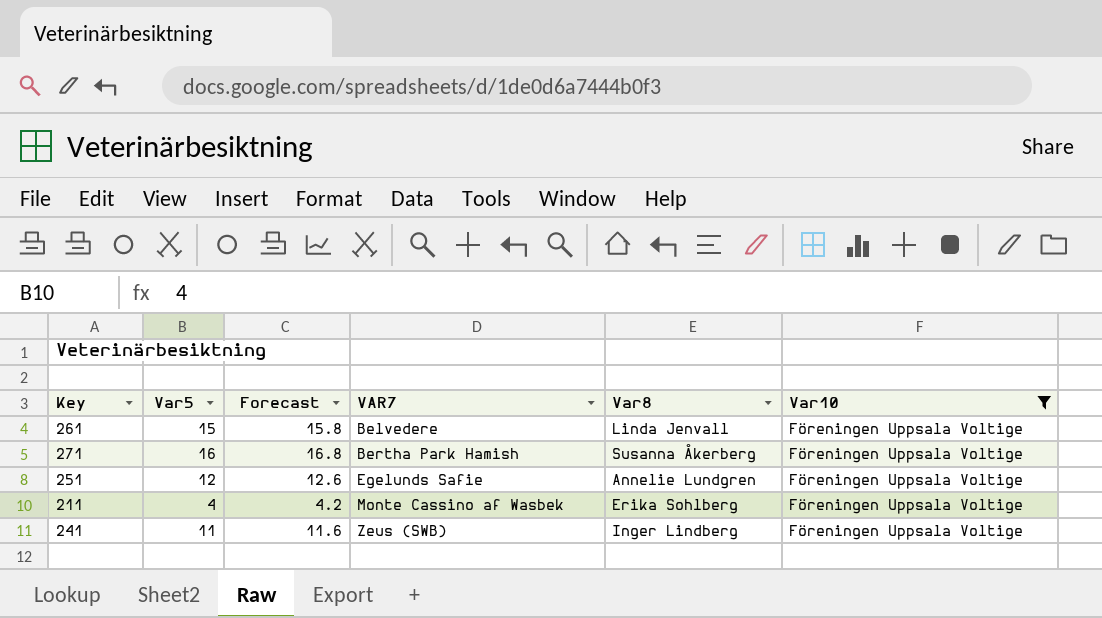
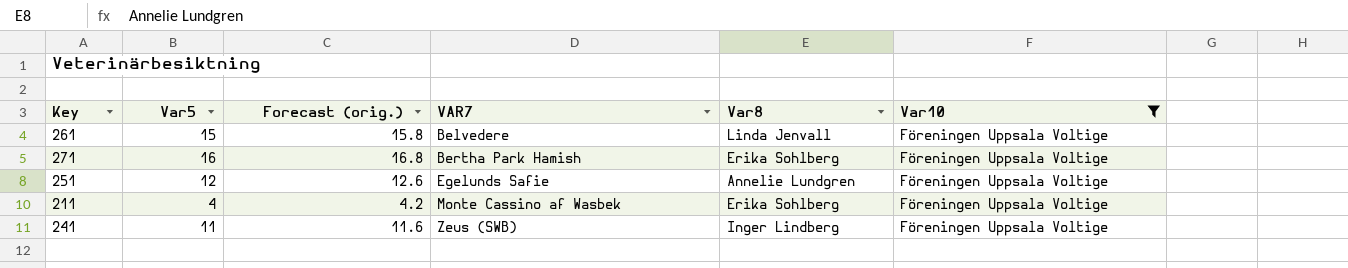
column name: Forecast -> Forecast (orig.)
271 | Var8: Susanna Åkerberg -> Erika Sohlberg

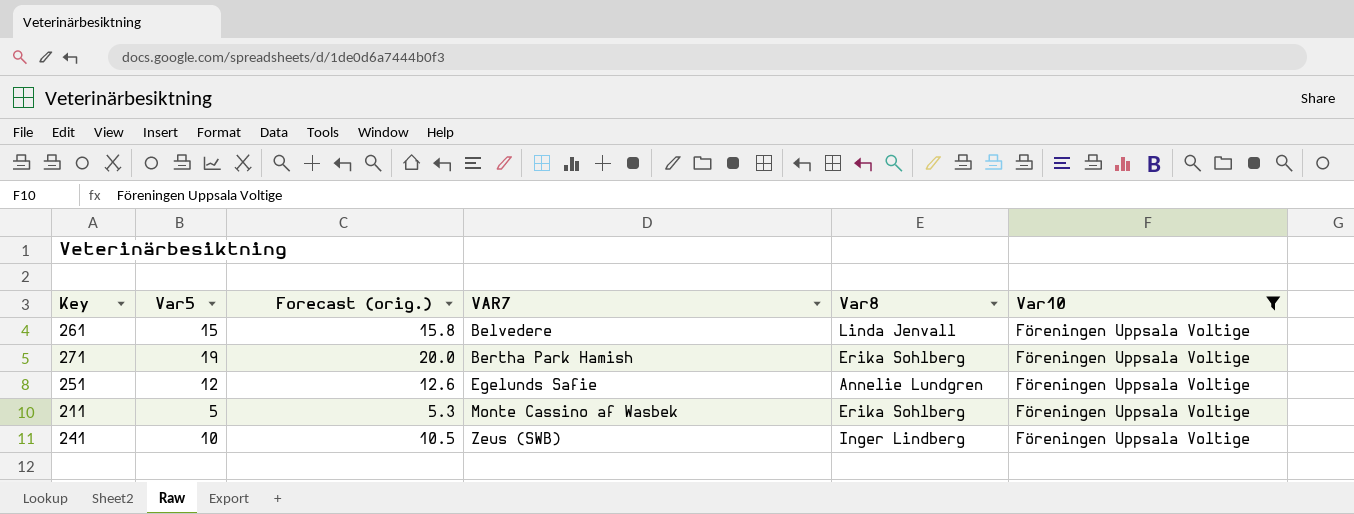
271 | Var5: 16 -> 19
271 | Forecast (orig.): 16.8 -> 20.0
211 | Var5: 4 -> 5
211 | Forecast (orig.): 4.2 -> 5.3
241 | Var5: 11 -> 10
241 | Forecast (orig.): 11.6 -> 10.5

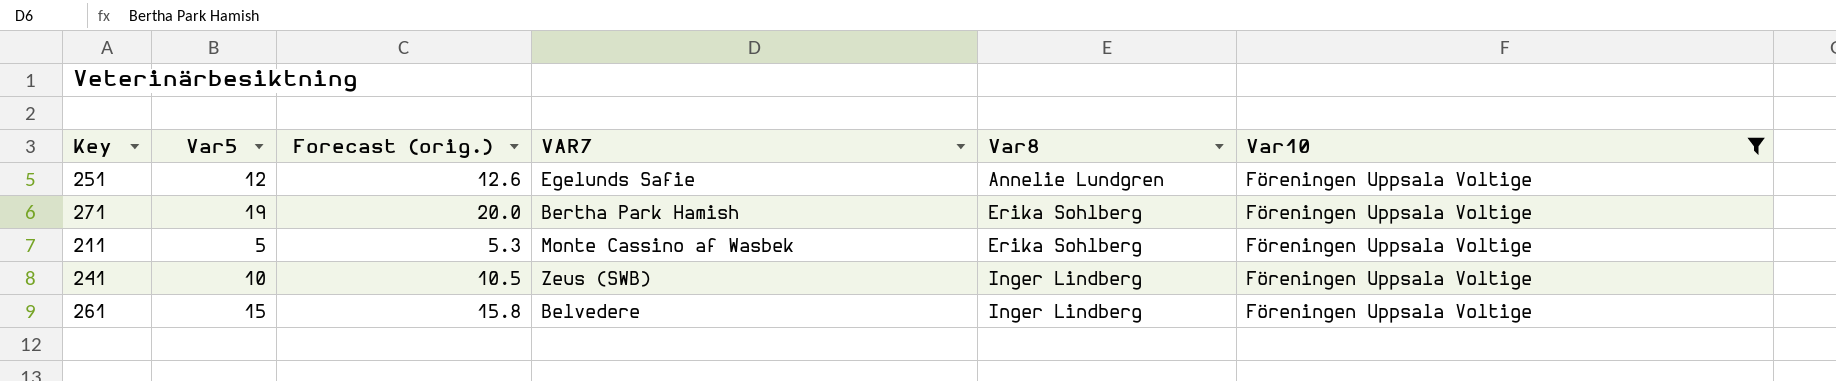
row order: VAR7 ascending -> Var8 ascending
261 | Var8: Linda Jenvall -> Inger Lindberg

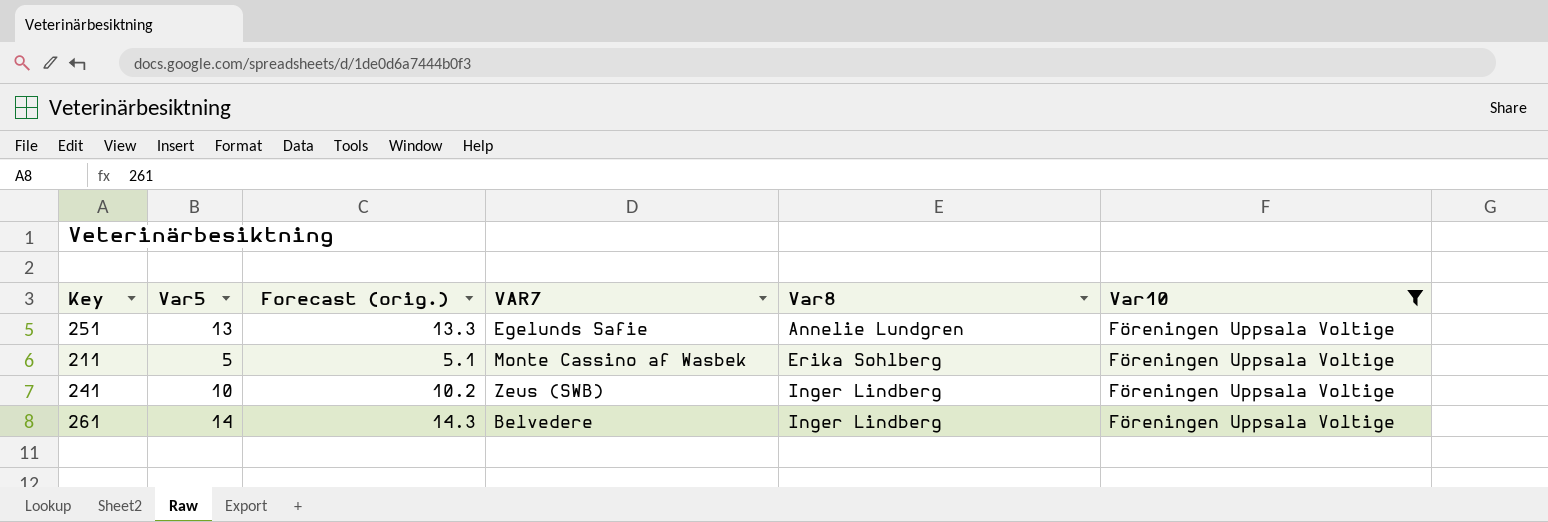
column Forecast (orig.) | formula: [Var5] * 1.05 -> [Var5] * 1.02
row 271: 19 | 20.0 | Bertha Park Hamish | Erika Sohlberg | Föreningen Uppsala Voltige -> none
251 | Var5: 12 -> 13
261 | Var5: 15 -> 14

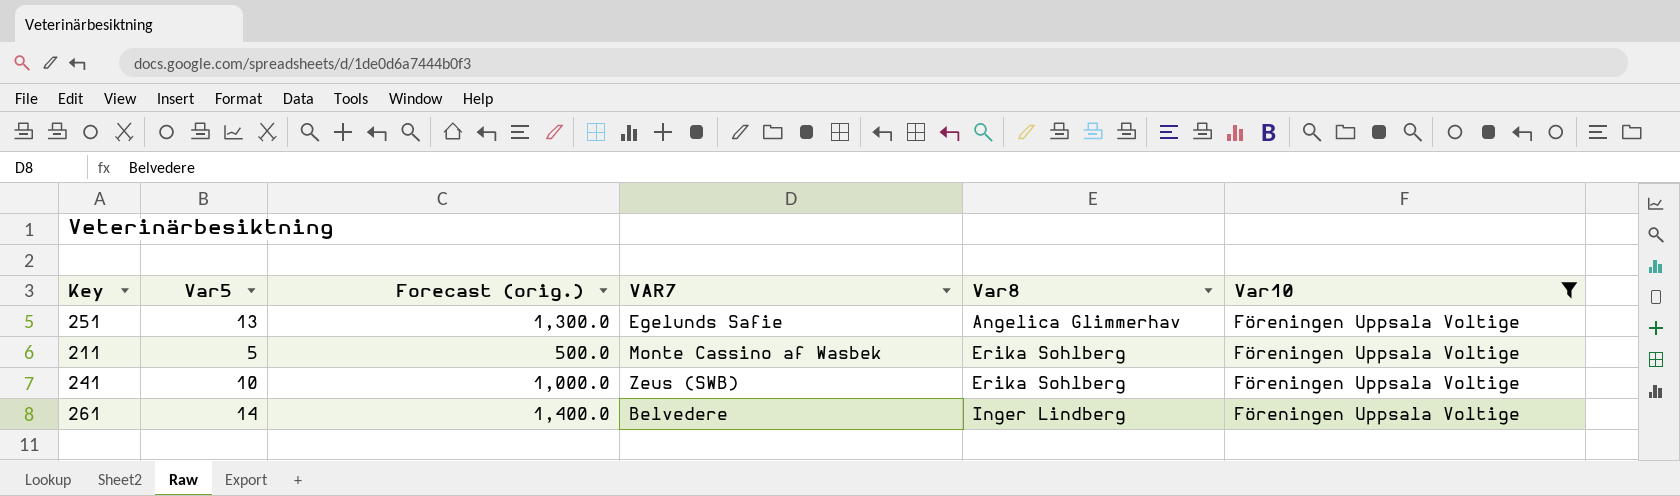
column Forecast (orig.) | formula: [Var5] * 1.02 -> [Var5] * 100
251 | Var8: Annelie Lundgren -> Angelica Glimmerhav
241 | Var8: Inger Lindberg -> Erika Sohlberg

